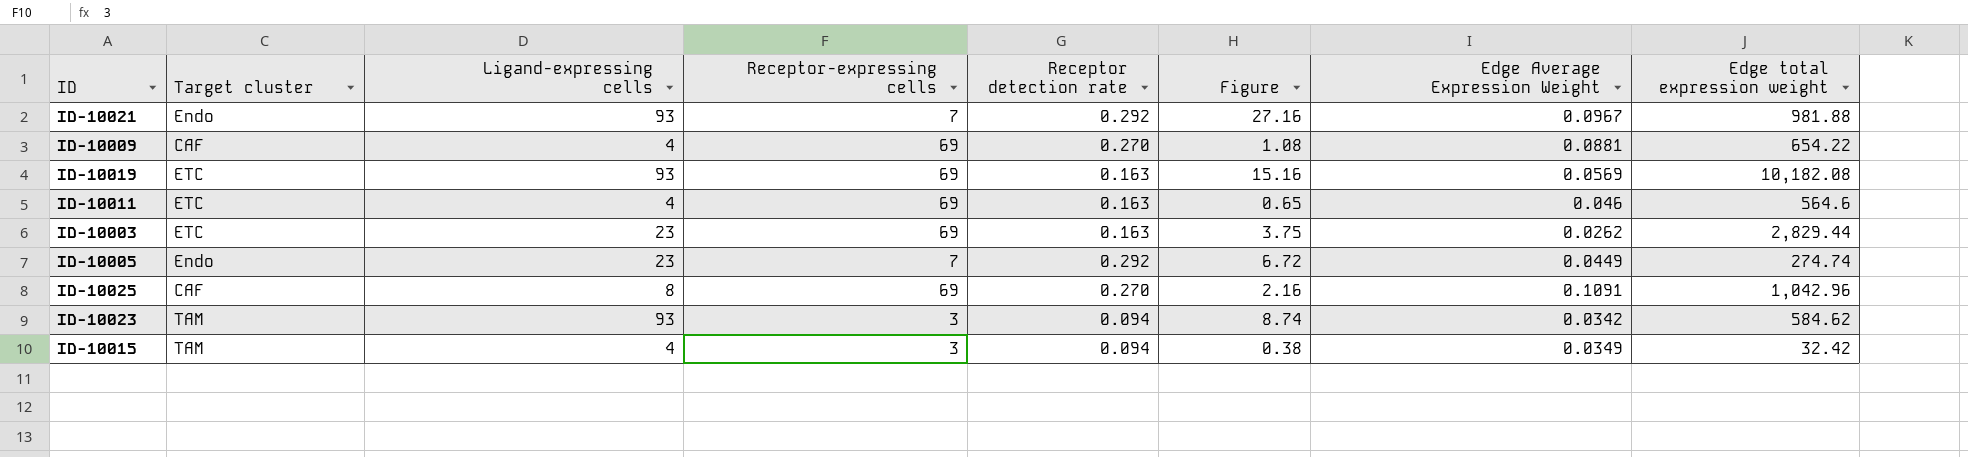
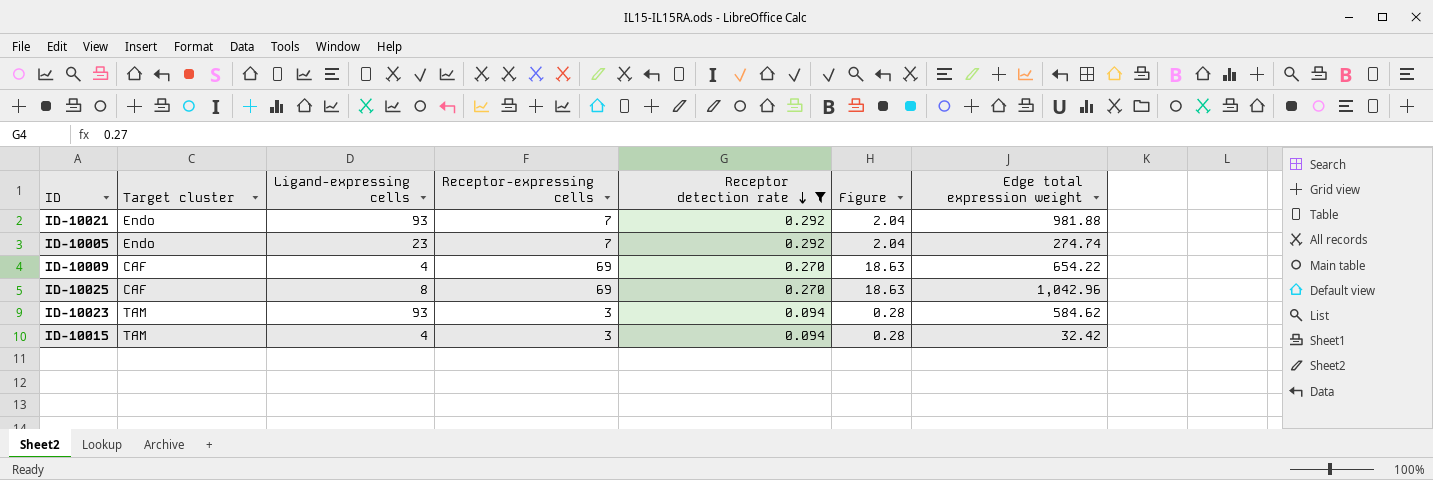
filter: none -> Receptor detection rate != 0.163
row order: none -> Receptor detection rate descending
column Edge Average Expression Weight | position: 7 -> none
column Figure | formula: [Ligand-expressing cells] * [Receptor detection rate] -> [Receptor-expressing cells] * [Receptor detection rate]

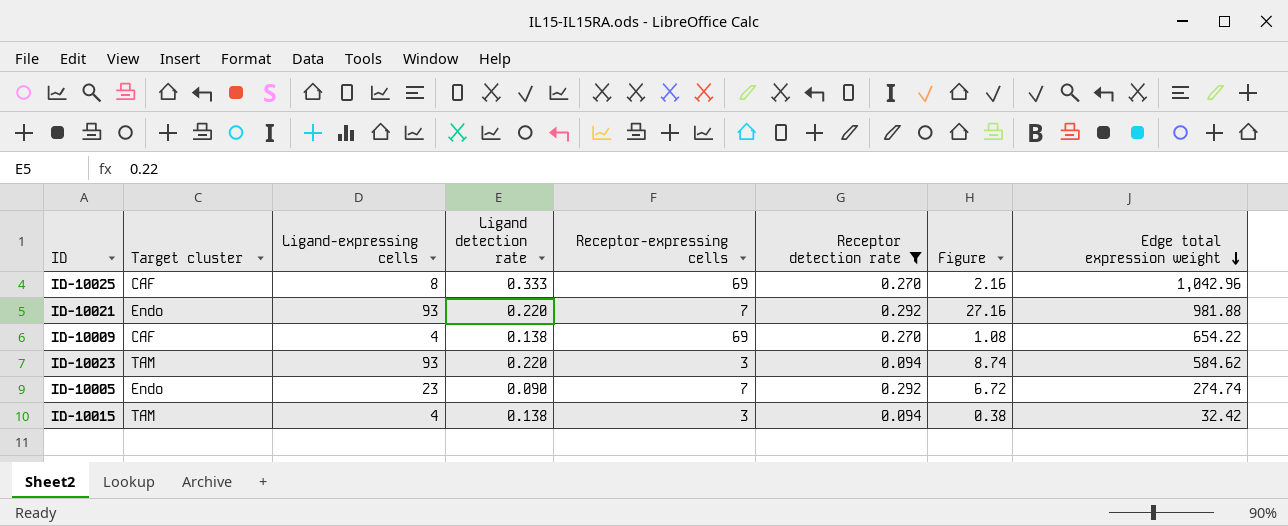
row order: Receptor detection rate descending -> Edge total expression weight descending
column Ligand detection rate | position: none -> 4
column Figure | formula: [Receptor-expressing cells] * [Receptor detection rate] -> [Ligand-expressing cells] * [Receptor detection rate]

